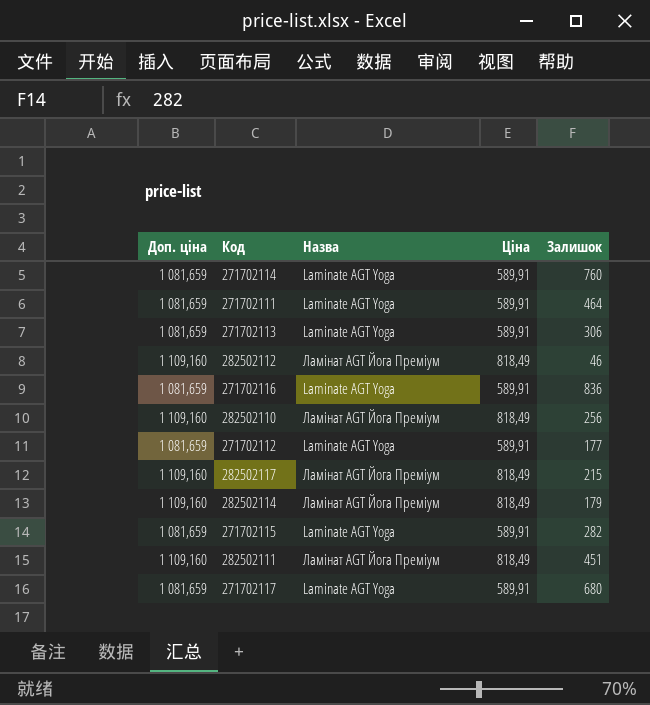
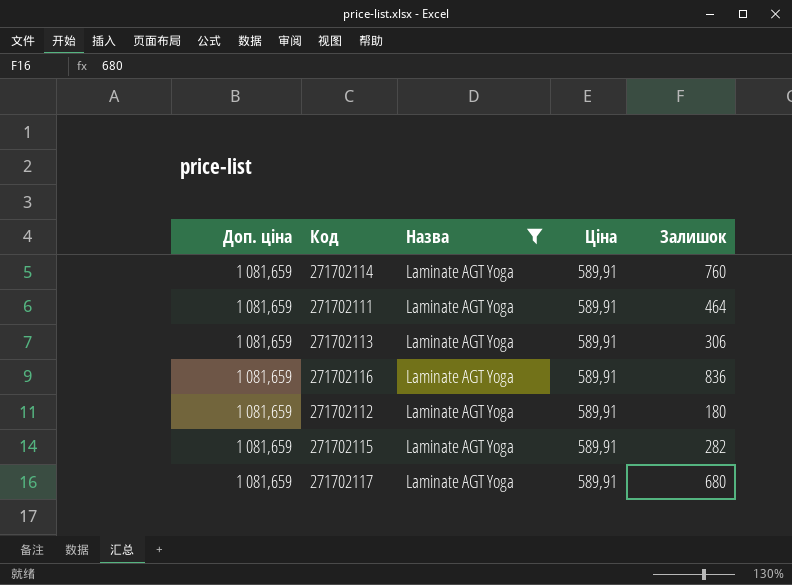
filter: none -> Назва = Laminate AGT Yoga
271702112 | Залишок: 177 -> 180

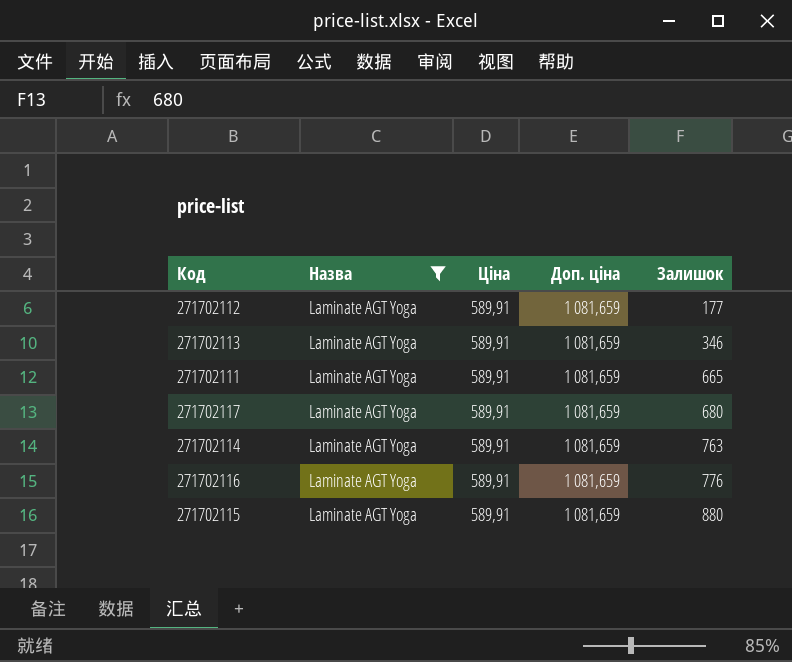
row order: none -> Залишок ascending
column Доп. ціна | position: 1 -> 4
271702112 | Залишок: 180 -> 177
271702113 | Залишок: 306 -> 346
271702111 | Залишок: 464 -> 665
271702114 | Залишок: 760 -> 763
271702116 | Залишок: 836 -> 776
271702115 | Залишок: 282 -> 880

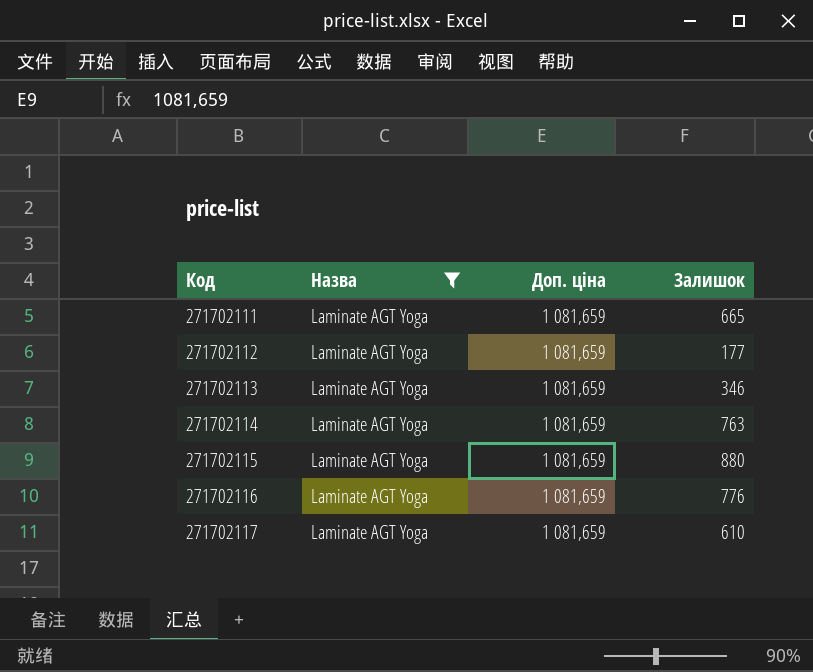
row order: Залишок ascending -> Код ascending
column Ціна | position: 3 -> none
271702117 | Залишок: 680 -> 610

